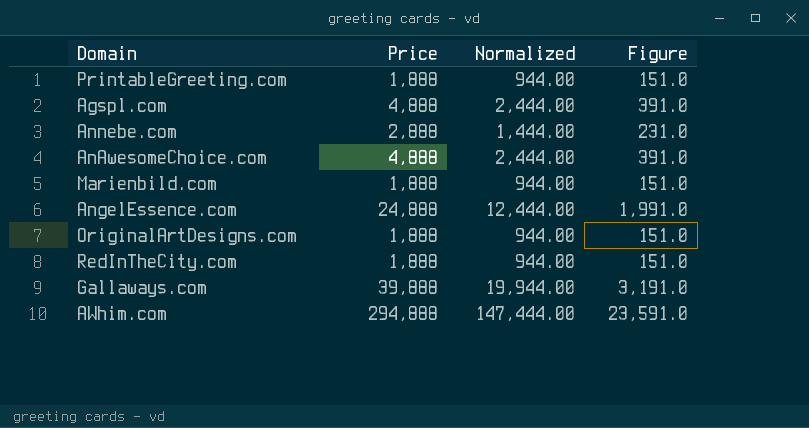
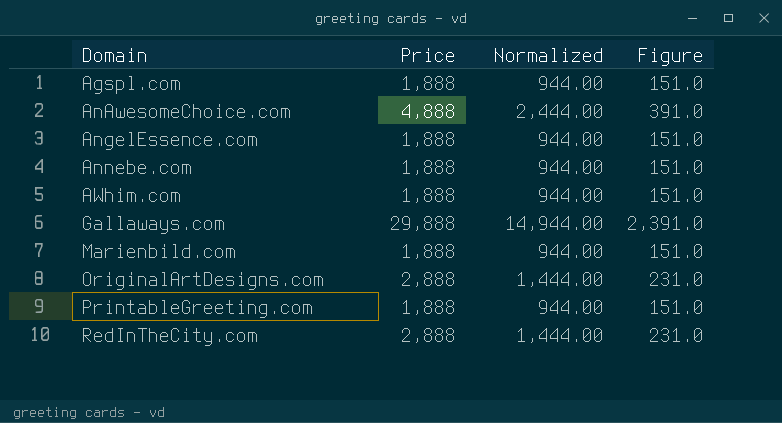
row order: none -> Domain ascending
Agspl.com | Price: 4,888 -> 1,888
Agspl.com | Normalized: 2,444.00 -> 944.00
Agspl.com | Figure: 391.0 -> 151.0
AngelEssence.com | Price: 24,888 -> 1,888
AngelEssence.com | Normalized: 12,444.00 -> 944.00
AngelEssence.com | Figure: 1,991.0 -> 151.0
Annebe.com | Price: 2,888 -> 1,888
Annebe.com | Normalized: 1,444.00 -> 944.00
Annebe.com | Figure: 231.0 -> 151.0
AWhim.com | Price: 294,888 -> 1,888
AWhim.com | Normalized: 147,444.00 -> 944.00
AWhim.com | Figure: 23,591.0 -> 151.0
Gallaways.com | Price: 39,888 -> 29,888
Gallaways.com | Normalized: 19,944.00 -> 14,944.00
Gallaways.com | Figure: 3,191.0 -> 2,391.0
OriginalArtDesigns.com | Price: 1,888 -> 2,888
OriginalArtDesigns.com | Normalized: 944.00 -> 1,444.00
OriginalArtDesigns.com | Figure: 151.0 -> 231.0
RedInTheCity.com | Price: 1,888 -> 2,888
RedInTheCity.com | Normalized: 944.00 -> 1,444.00
RedInTheCity.com | Figure: 151.0 -> 231.0

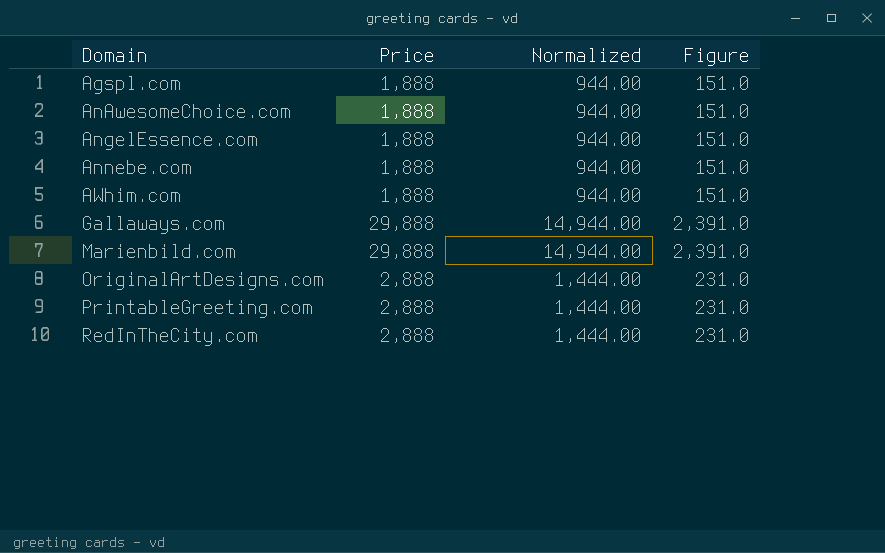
AnAwesomeChoice.com | Price: 4,888 -> 1,888
AnAwesomeChoice.com | Normalized: 2,444.00 -> 944.00
AnAwesomeChoice.com | Figure: 391.0 -> 151.0
Marienbild.com | Price: 1,888 -> 29,888
Marienbild.com | Normalized: 944.00 -> 14,944.00
Marienbild.com | Figure: 151.0 -> 2,391.0
PrintableGreeting.com | Price: 1,888 -> 2,888
PrintableGreeting.com | Normalized: 944.00 -> 1,444.00
PrintableGreeting.com | Figure: 151.0 -> 231.0

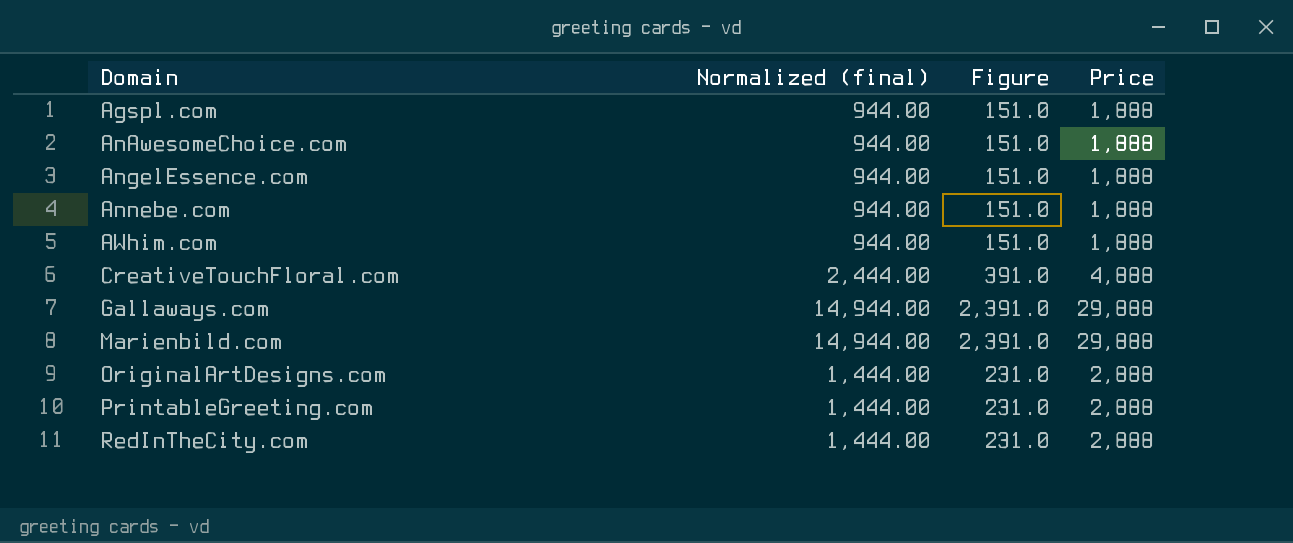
column name: Normalized -> Normalized (final)
column Price | position: 2 -> 4
row CreativeTouchFloral.com: none -> 2,444.00 | 391.0 | 4,888

